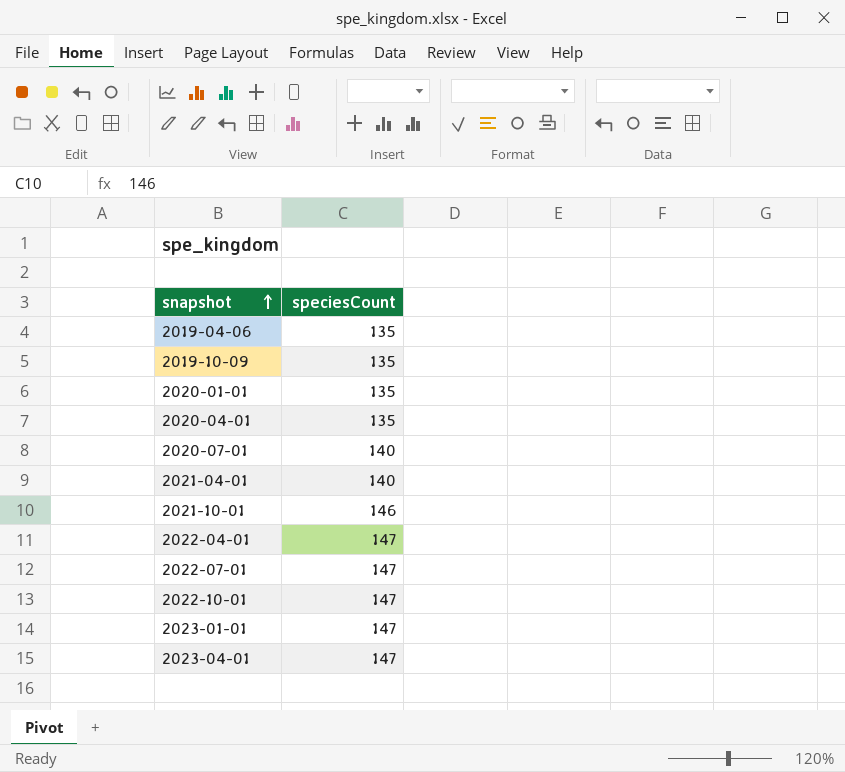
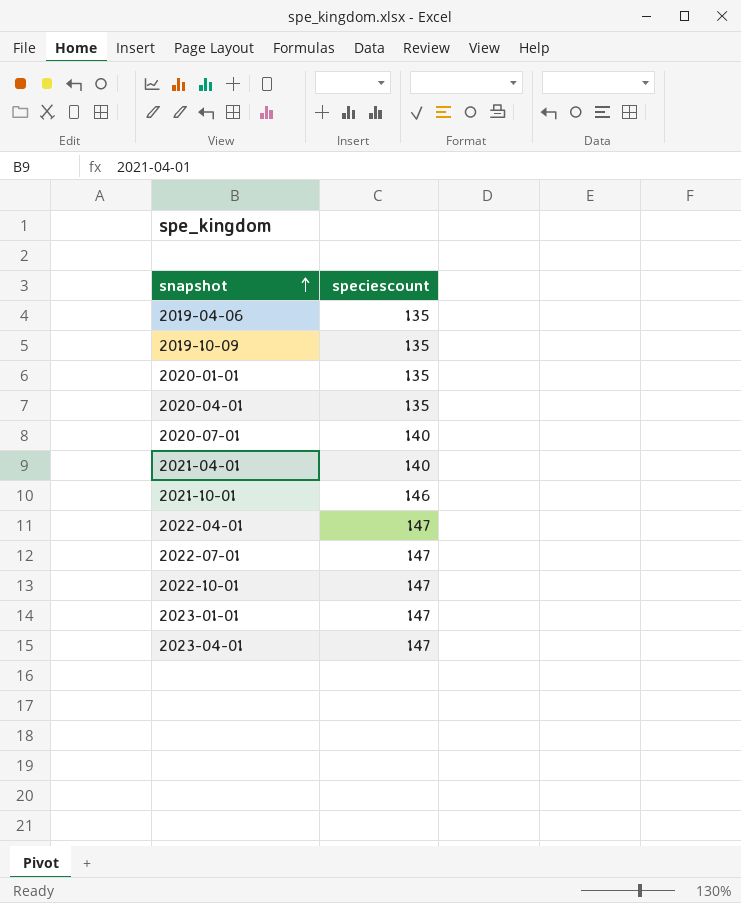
column name: speciesCount -> speciescount

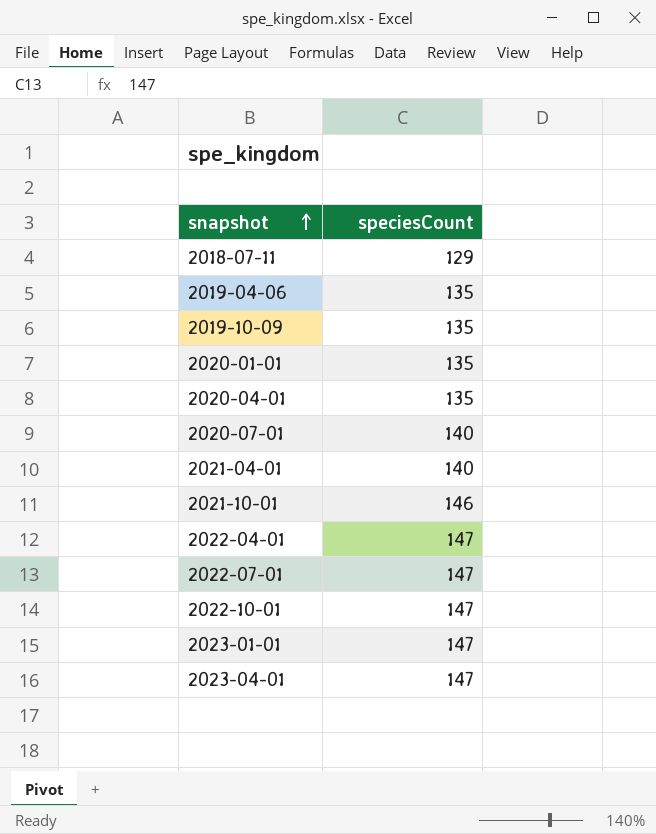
column name: speciescount -> speciesCount
row 2018-07-11: none -> 129

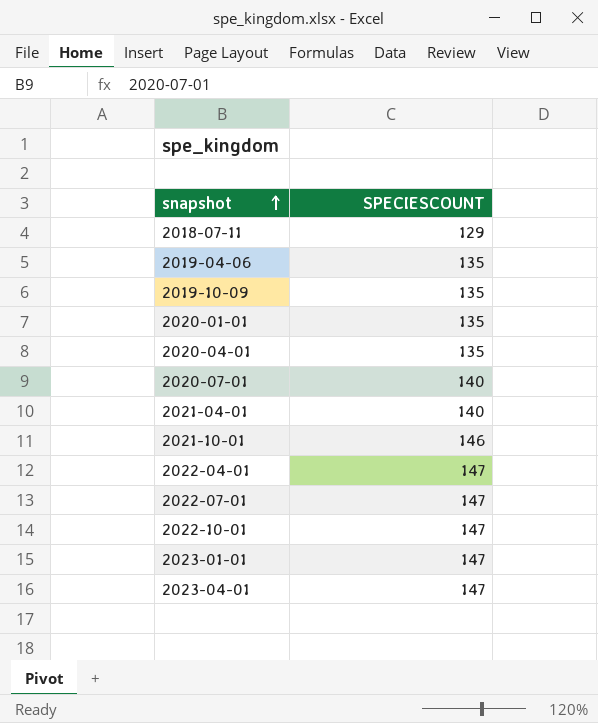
column name: speciesCount -> SPECIESCOUNT

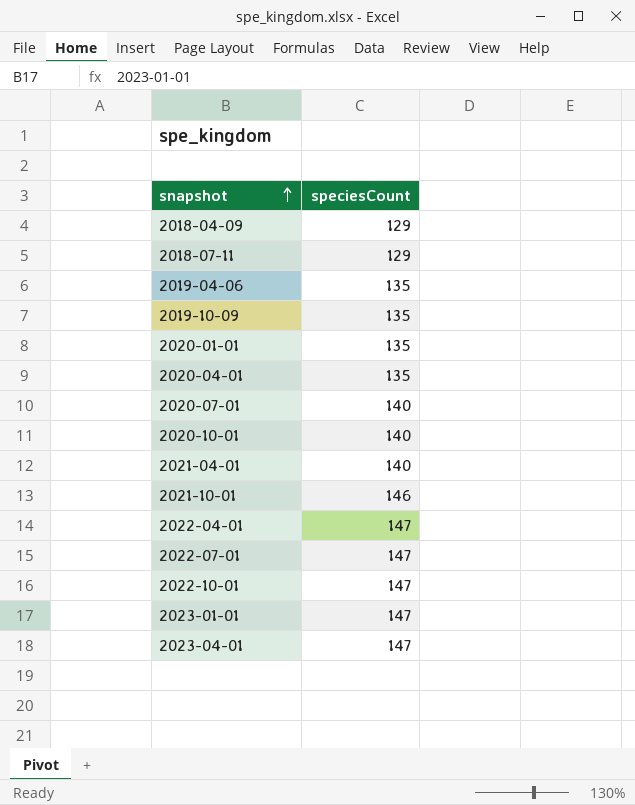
column name: SPECIESCOUNT -> speciesCount
row 2018-04-09: none -> 129
row 2020-10-01: none -> 140

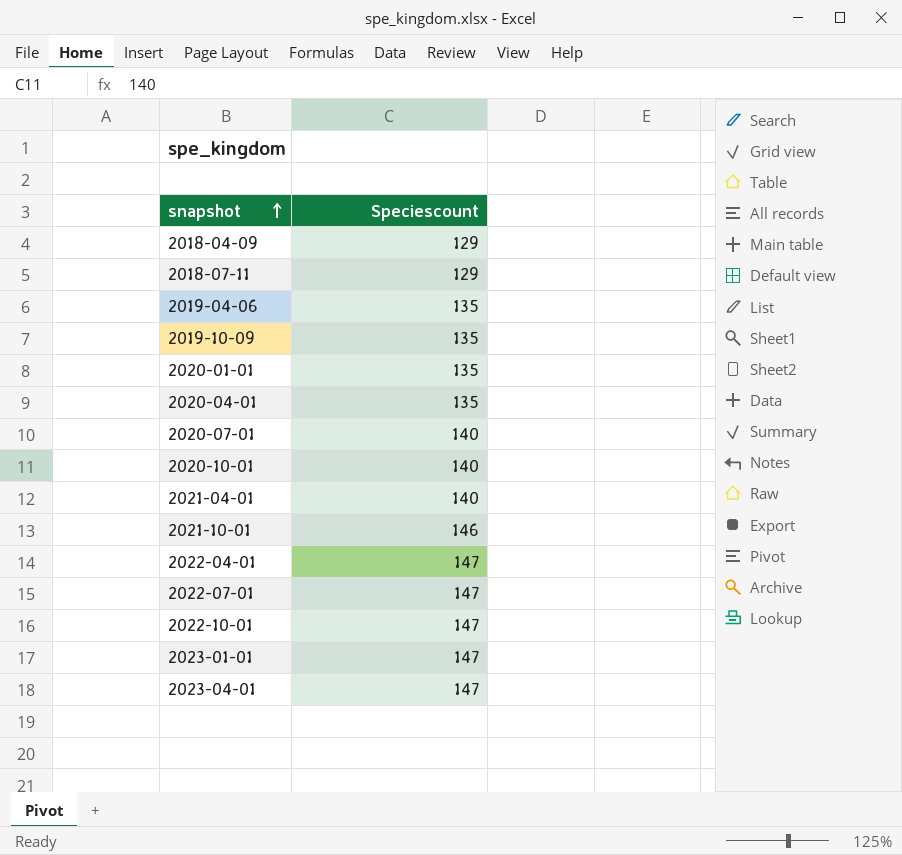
column name: speciesCount -> Speciescount

